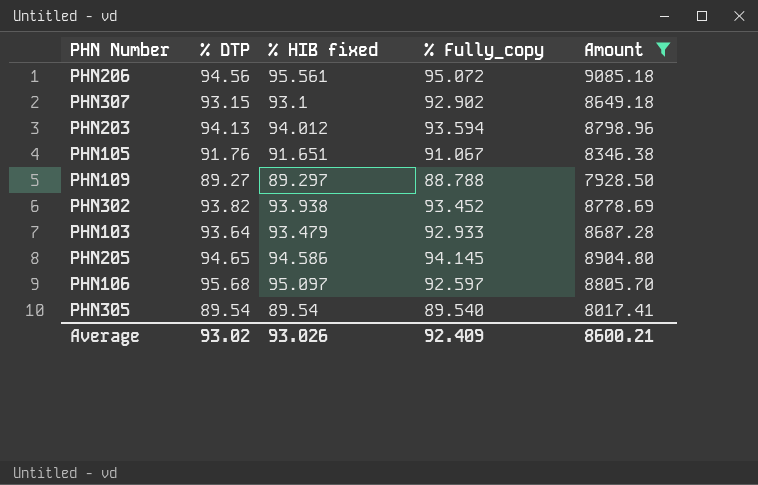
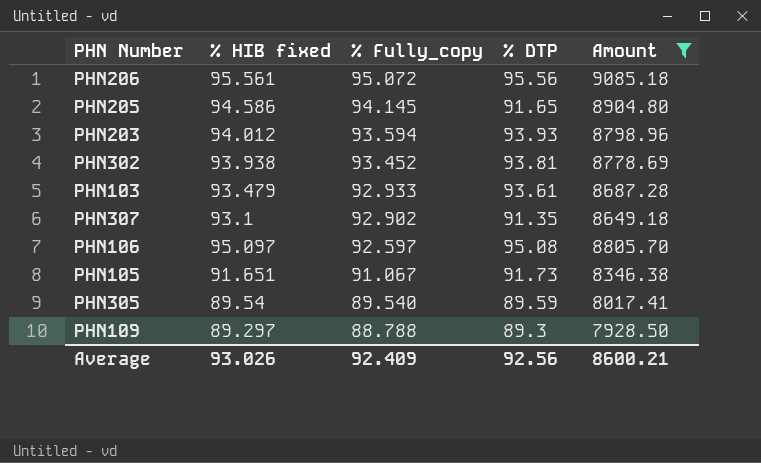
row order: none -> % Fully_copy descending
column % DTP | position: 2 -> 4
PHN206 | % DTP: 94.56 -> 95.56
PHN205 | % DTP: 94.65 -> 91.65
PHN203 | % DTP: 94.13 -> 93.93
PHN302 | % DTP: 93.82 -> 93.81
PHN103 | % DTP: 93.64 -> 93.61
PHN307 | % DTP: 93.15 -> 91.35
PHN106 | % DTP: 95.68 -> 95.08
PHN105 | % DTP: 91.76 -> 91.73
PHN305 | % DTP: 89.54 -> 89.59
PHN109 | % DTP: 89.27 -> 89.3
Average | % DTP: 93.02 -> 92.56

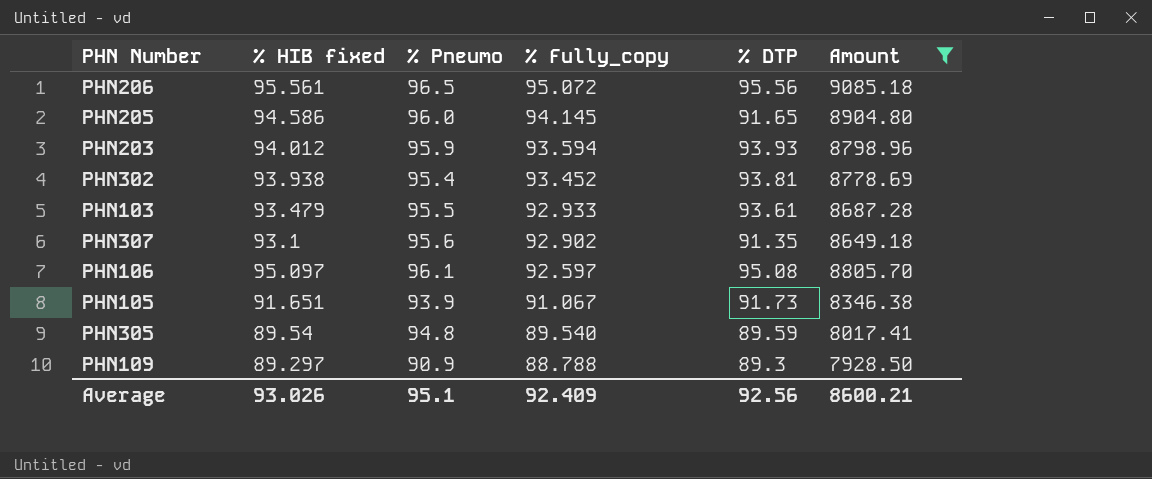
column % Pneumo | position: none -> 3

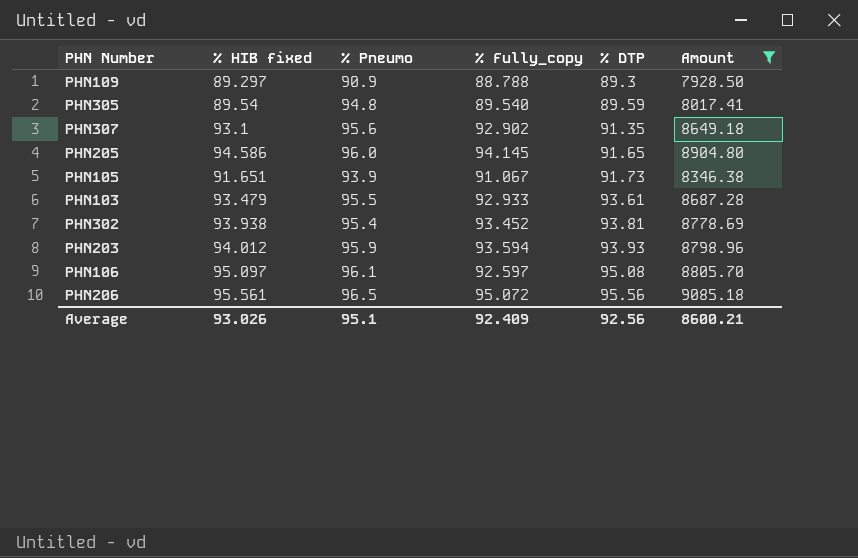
row order: % Fully_copy descending -> % DTP ascending

